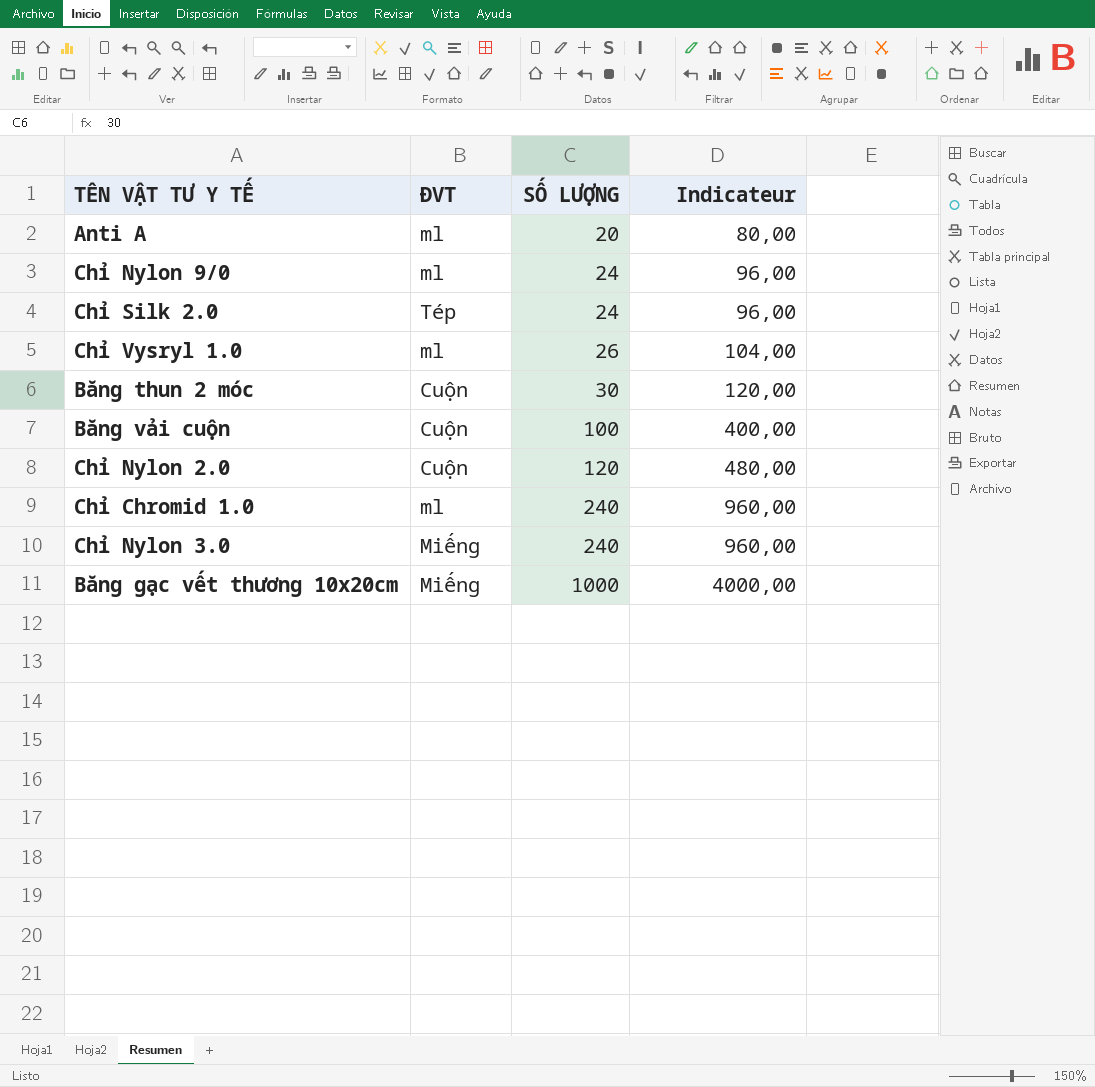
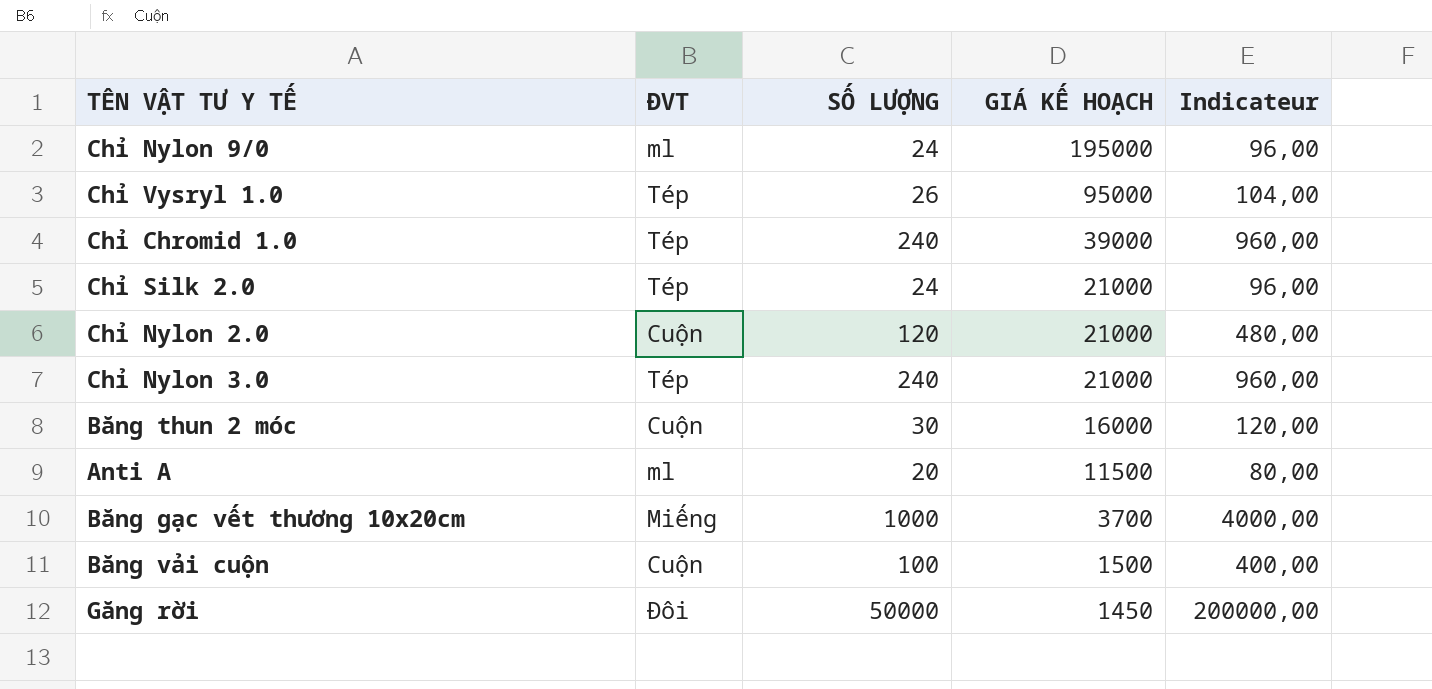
row order: SỐ LƯỢNG ascending -> GIÁ KẾ HOẠCH descending
column GIÁ KẾ HOẠCH | position: none -> 4
Chỉ Vysryl 1.0 | ĐVT: ml -> Tép
Chỉ Chromid 1.0 | ĐVT: ml -> Tép
Chỉ Nylon 3.0 | ĐVT: Miếng -> Tép
row Găng rời: none -> Đôi | 50000 | 1450 | 200000,00

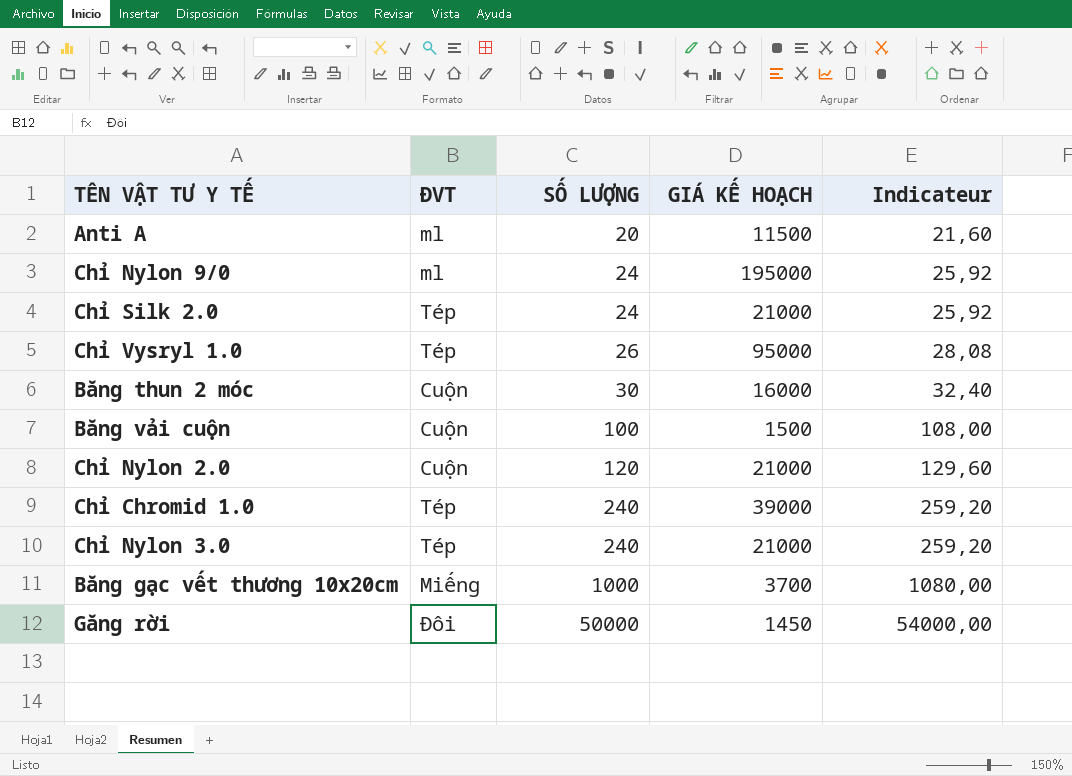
row order: GIÁ KẾ HOẠCH descending -> SỐ LƯỢNG ascending
column Indicateur | formula: [SỐ LƯỢNG] * 4 -> [SỐ LƯỢNG] * 1,08

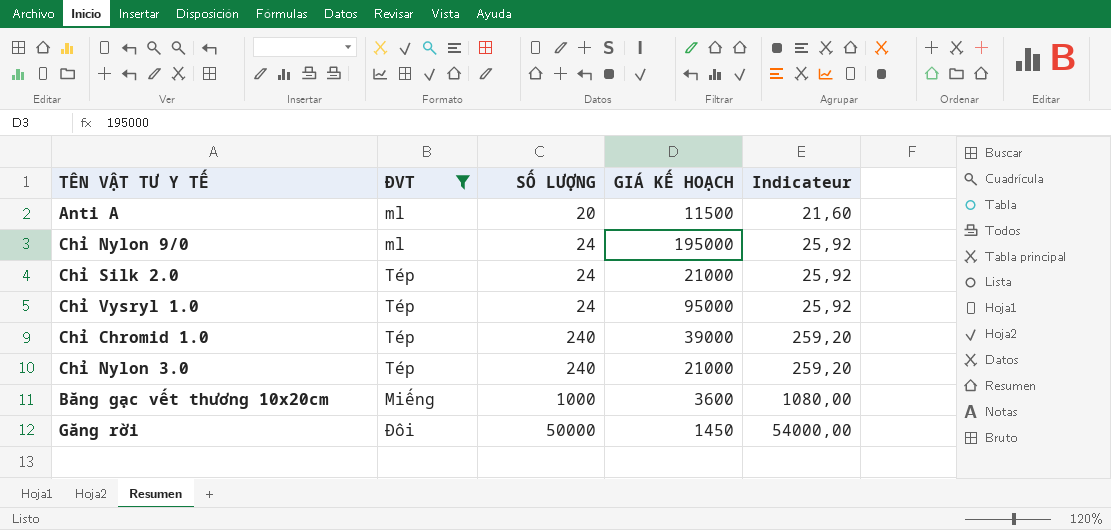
filter: none -> ĐVT != Cuộn
Chỉ Vysryl 1.0 | SỐ LƯỢNG: 26 -> 24
Chỉ Vysryl 1.0 | Indicateur: 28,08 -> 25,92
Băng gạc vết thương 10x20cm | GIÁ KẾ HOẠCH: 3700 -> 3600

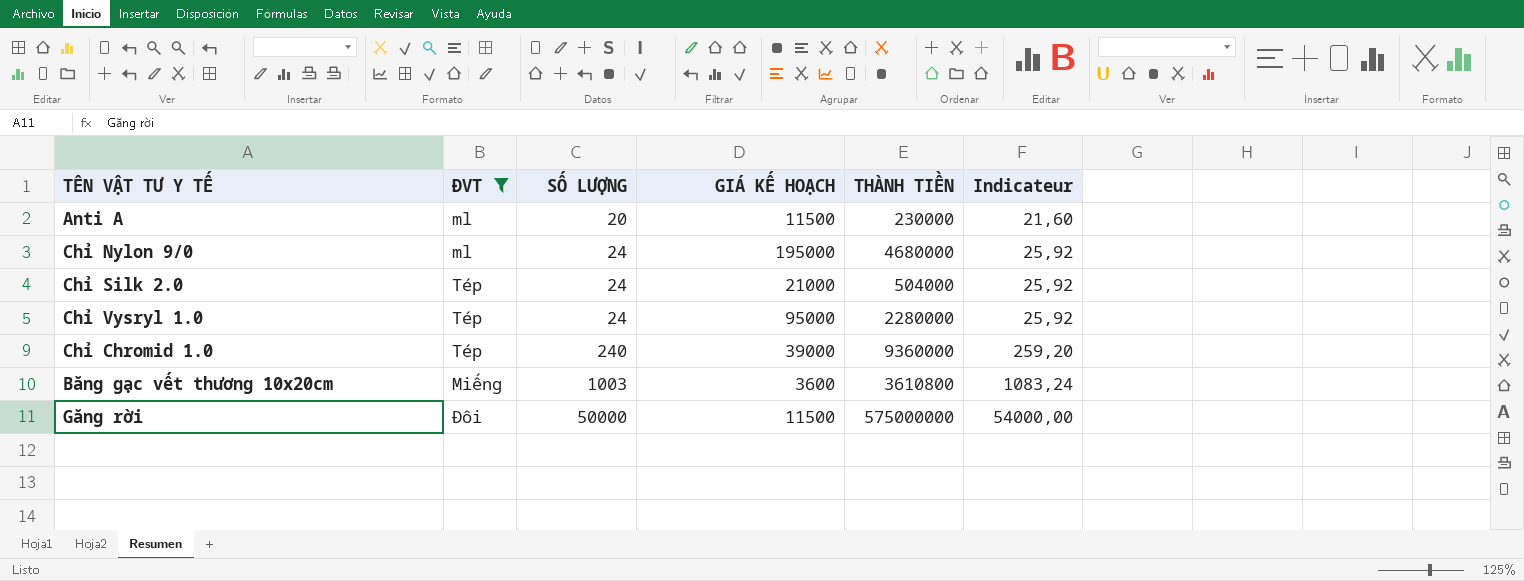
column THÀNH TIỀN | formula: none -> [SỐ LƯỢNG] * [GIÁ KẾ HOẠCH]
row Chỉ Nylon 3.0: Tép | 240 | 21000 | 259,20 -> none
Băng gạc vết thương 10x20cm | SỐ LƯỢNG: 1000 -> 1003
Băng gạc vết thương 10x20cm | Indicateur: 1080,00 -> 1083,24
Găng rời | GIÁ KẾ HOẠCH: 1450 -> 11500

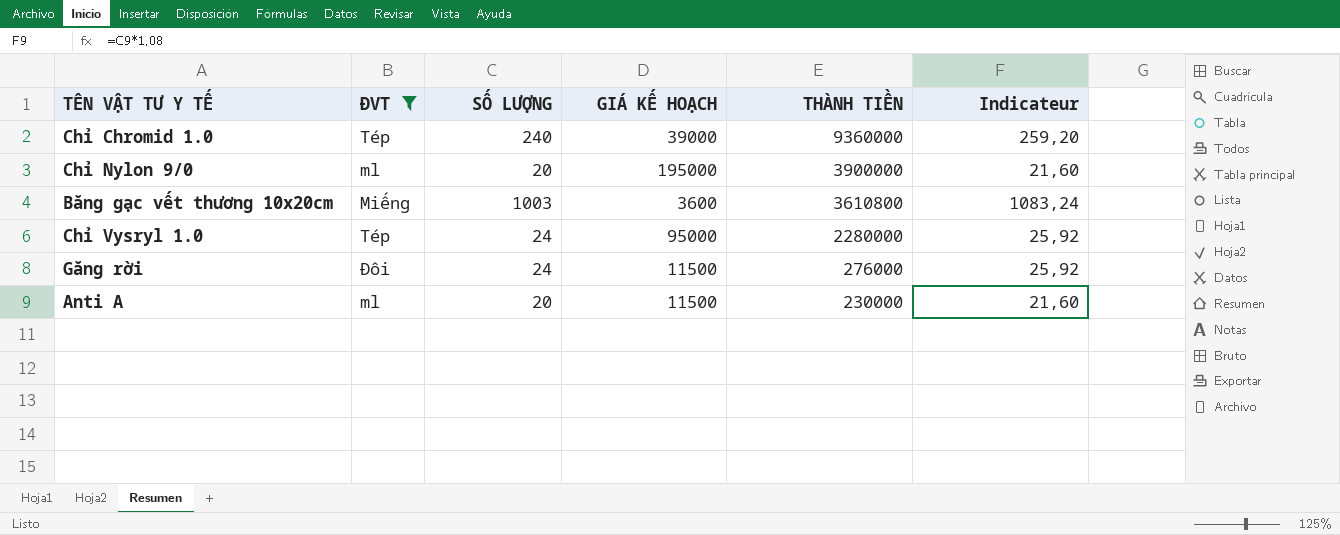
row order: SỐ LƯỢNG ascending -> THÀNH TIỀN descending
row Chỉ Silk 2.0: Tép | 24 | 21000 | 504000 | 25,92 -> none
Chỉ Nylon 9/0 | SỐ LƯỢNG: 24 -> 20
Chỉ Nylon 9/0 | THÀNH TIỀN: 4680000 -> 3900000
Chỉ Nylon 9/0 | Indicateur: 25,92 -> 21,60
Găng rời | SỐ LƯỢNG: 50000 -> 24
Găng rời | THÀNH TIỀN: 575000000 -> 276000
Găng rời | Indicateur: 54000,00 -> 25,92

